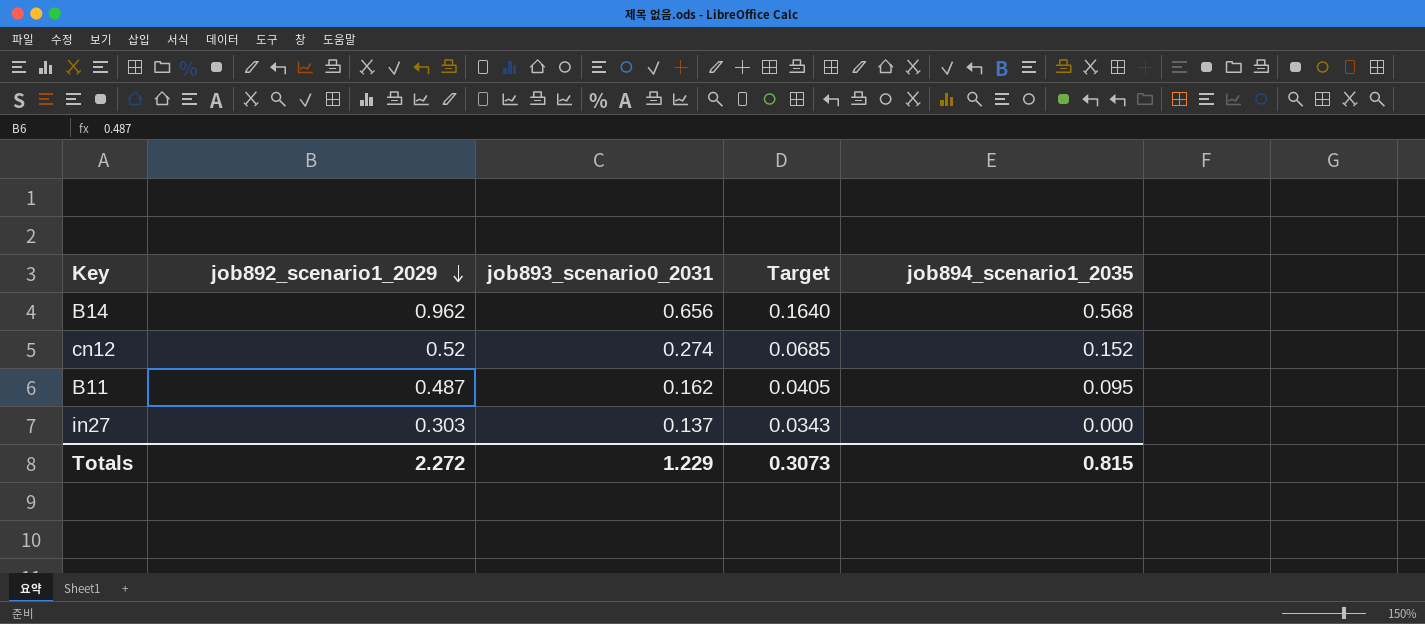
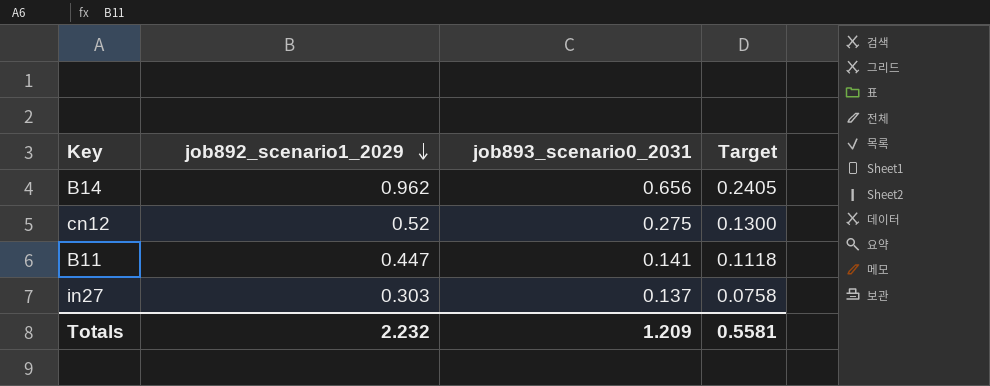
column job894_scenario1_2035 | position: 5 -> none
column Target | formula: [job893_scenario0_2031] * 0.25 -> [job892_scenario1_2029] * 0.25
cn12 | job893_scenario0_2031: 0.274 -> 0.275
B11 | job892_scenario1_2029: 0.487 -> 0.447
B11 | job893_scenario0_2031: 0.162 -> 0.141
Totals | job892_scenario1_2029: 2.272 -> 2.232
Totals | job893_scenario0_2031: 1.229 -> 1.209
Totals | Target: 0.3073 -> 0.5581

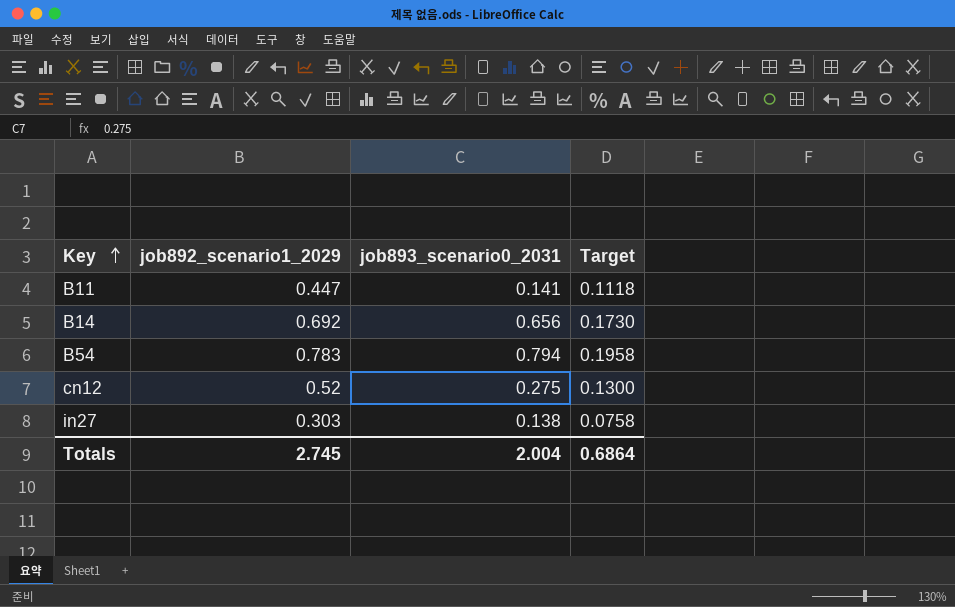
row order: job892_scenario1_2029 descending -> Key ascending
B14 | job892_scenario1_2029: 0.962 -> 0.692
B14 | Target: 0.2405 -> 0.1730
row B54: none -> 0.783 | 0.794 | 0.1958
in27 | job893_scenario0_2031: 0.137 -> 0.138
Totals | job892_scenario1_2029: 2.232 -> 2.745
Totals | job893_scenario0_2031: 1.209 -> 2.004
Totals | Target: 0.5581 -> 0.6864

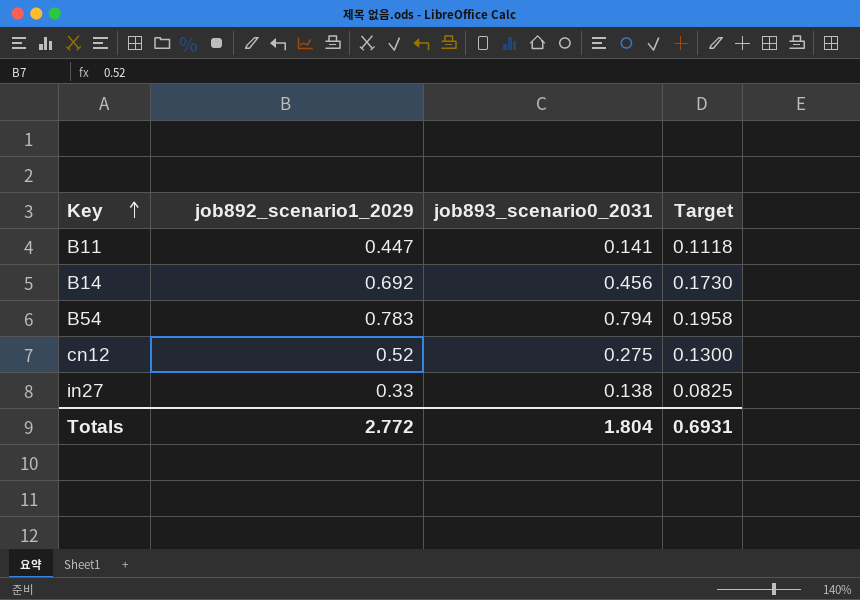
B14 | job893_scenario0_2031: 0.656 -> 0.456
in27 | job892_scenario1_2029: 0.303 -> 0.33
in27 | Target: 0.0758 -> 0.0825
Totals | job892_scenario1_2029: 2.745 -> 2.772
Totals | job893_scenario0_2031: 2.004 -> 1.804
Totals | Target: 0.6864 -> 0.6931

